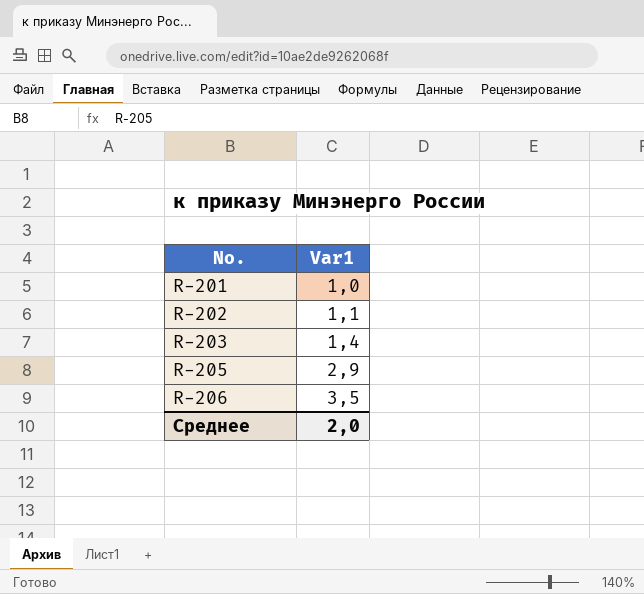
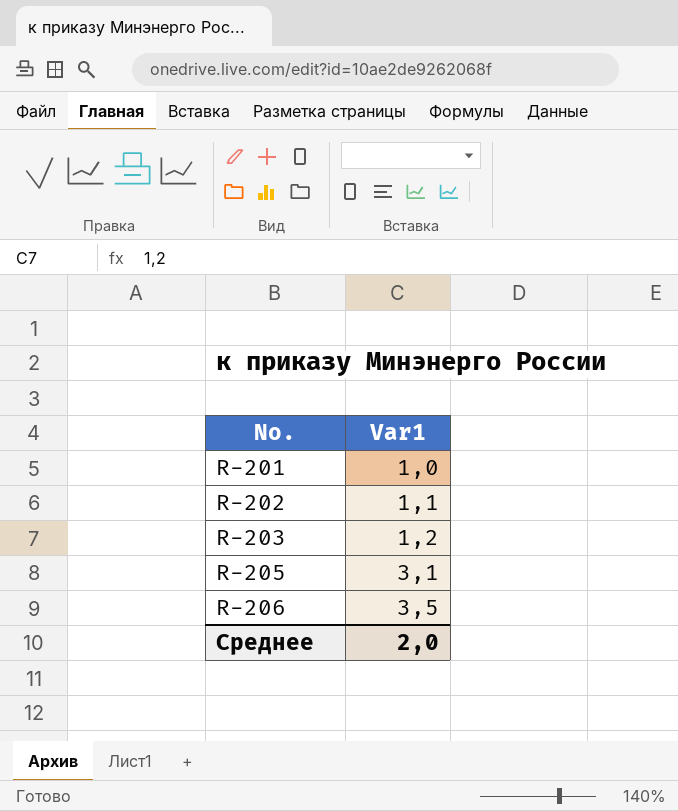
R-203 | Var1: 1,4 -> 1,2
R-205 | Var1: 2,9 -> 3,1

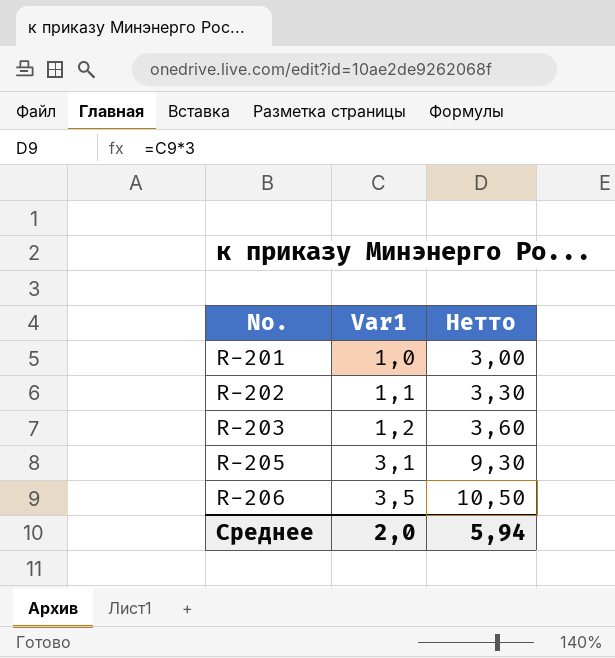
column Нетто | formula: none -> [Var1] * 3

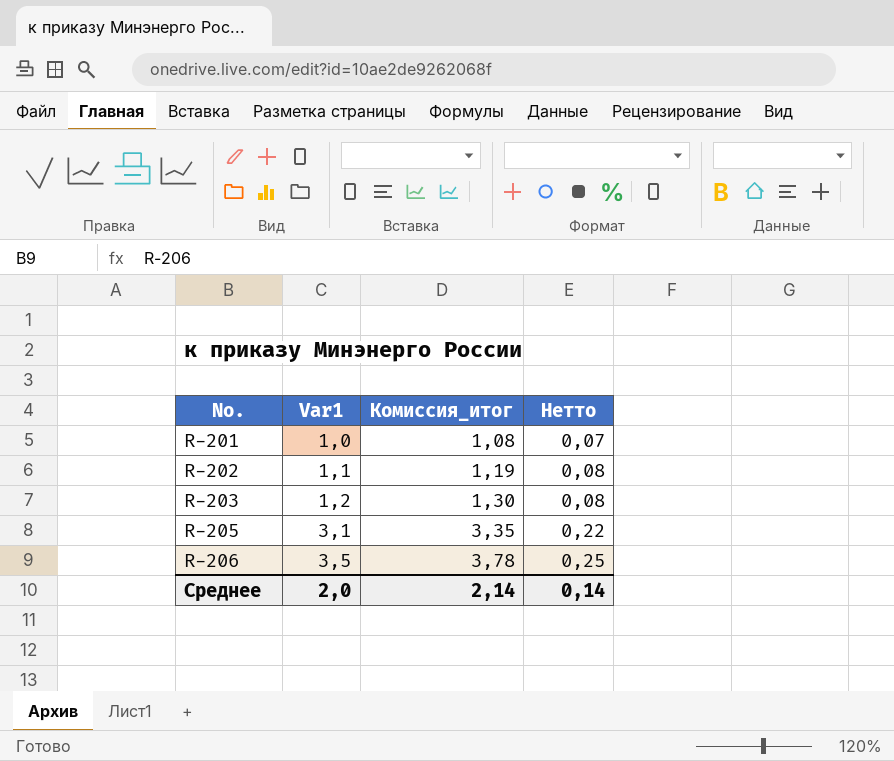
column Комиссия_итог | formula: none -> [Var1] * 1,08
column Нетто | formula: [Var1] * 3 -> [Var1] * 0,07
Среднее | Нетто: 5,94 -> 0,14

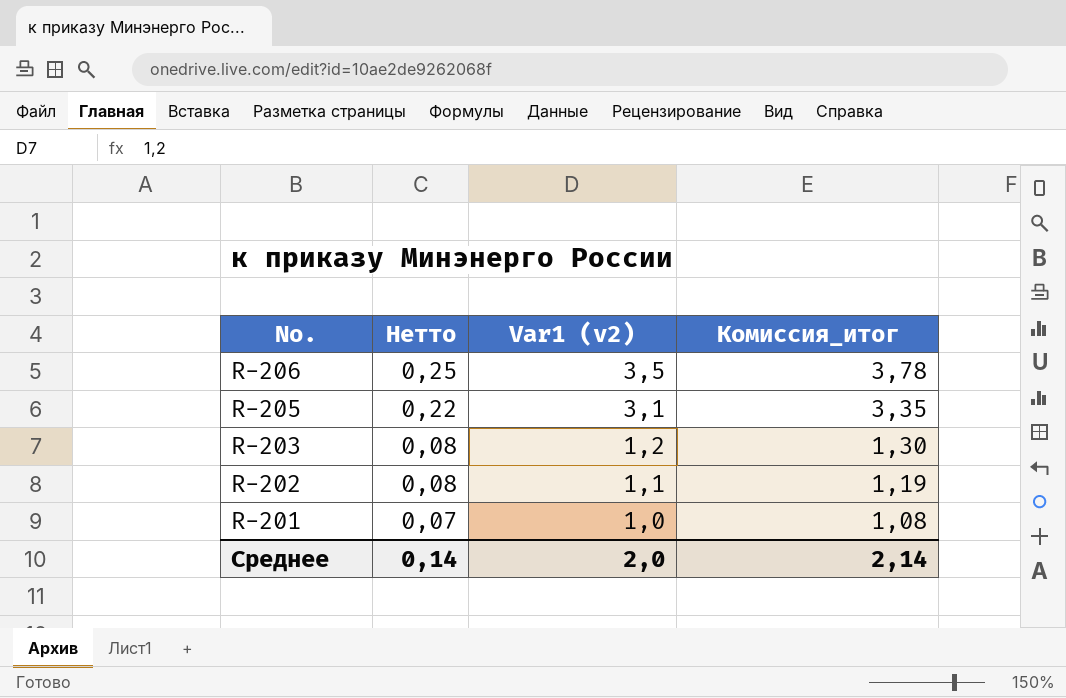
row order: No. ascending -> No. descending
column Нетто | position: 4 -> 2
column name: Var1 -> Var1 (v2)

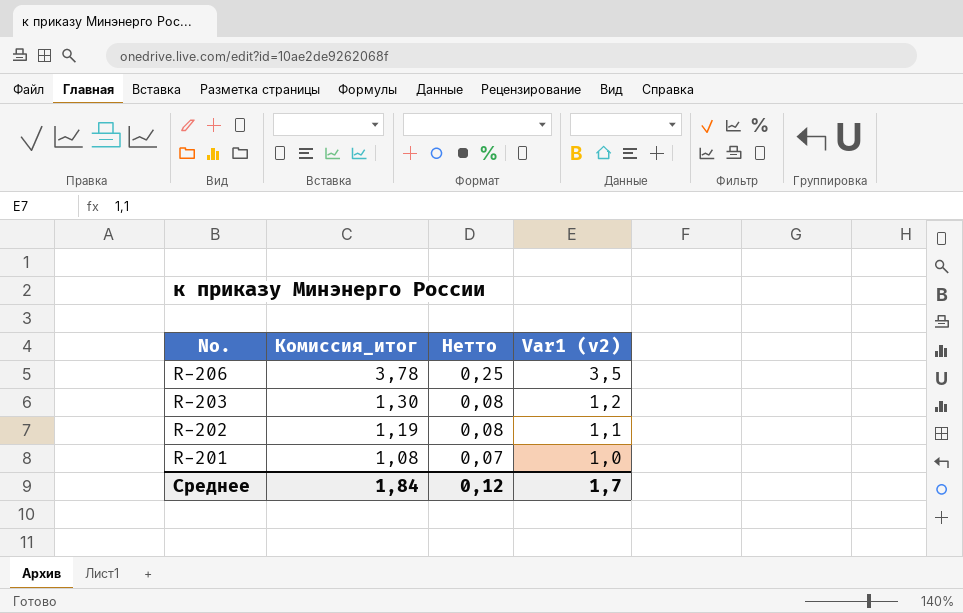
column Комиссия_итог | position: 4 -> 2
row R-205: 0,22 | 3,1 | 3,35 -> none
Среднее | Комиссия_итог: 2,14 -> 1,84
Среднее | Нетто: 0,14 -> 0,12
Среднее | Var1 (v2): 2,0 -> 1,7

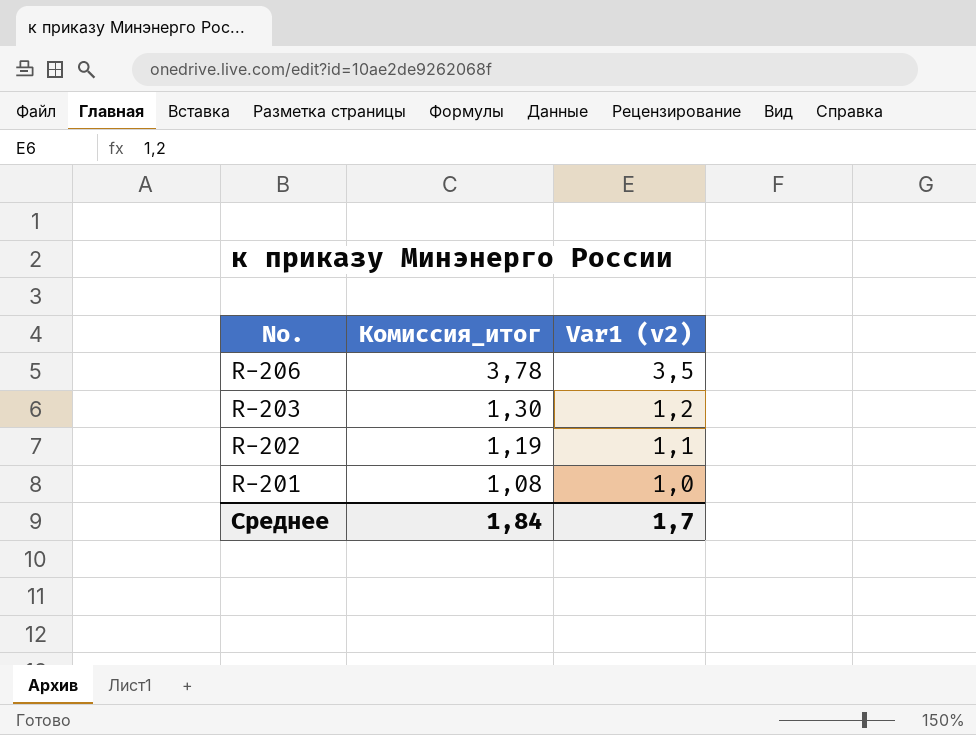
column Нетто | formula: [Var1 (v2)] * 0,07 -> none

